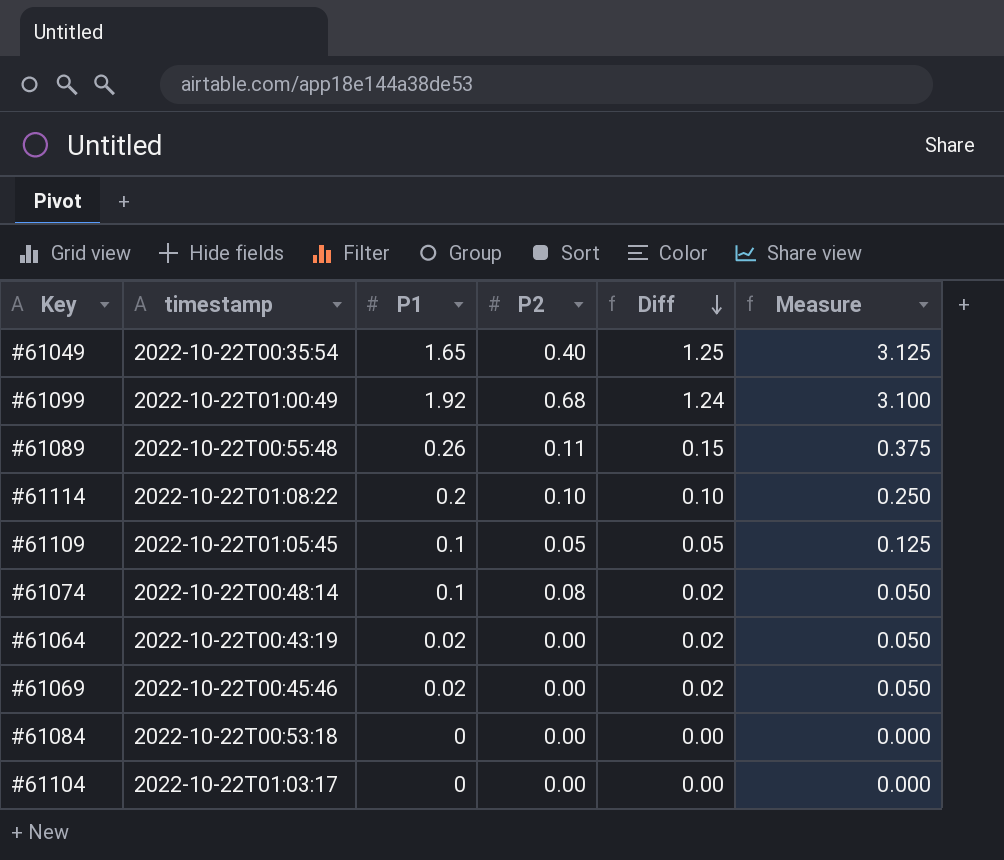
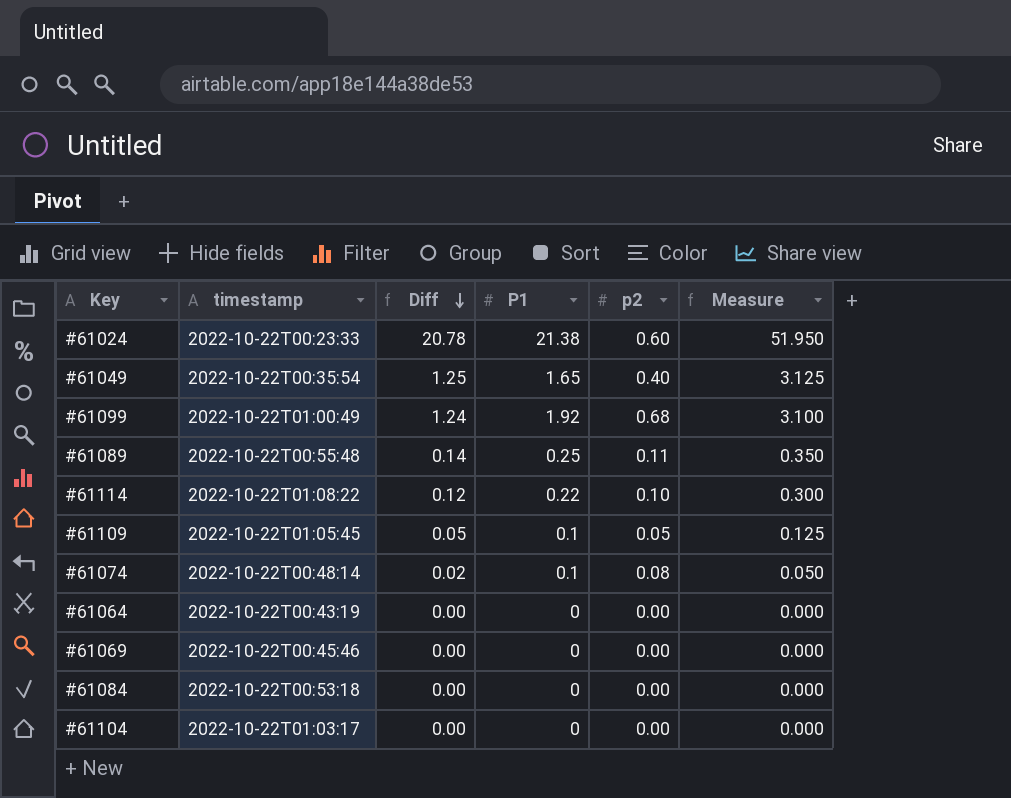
column Diff | position: 5 -> 3
column name: P2 -> p2
row #61024: none -> 2022-10-22T00:23:33 | 20.78 | 21.38 | 0.60 | 51.950
#61089 | Diff: 0.15 -> 0.14
#61089 | P1: 0.26 -> 0.25
#61089 | Measure: 0.375 -> 0.350
#61114 | Diff: 0.10 -> 0.12
#61114 | P1: 0.2 -> 0.22
#61114 | Measure: 0.250 -> 0.300
#61064 | Diff: 0.02 -> 0.00
#61064 | P1: 0.02 -> 0
#61064 | Measure: 0.050 -> 0.000
#61069 | Diff: 0.02 -> 0.00
#61069 | P1: 0.02 -> 0
#61069 | Measure: 0.050 -> 0.000

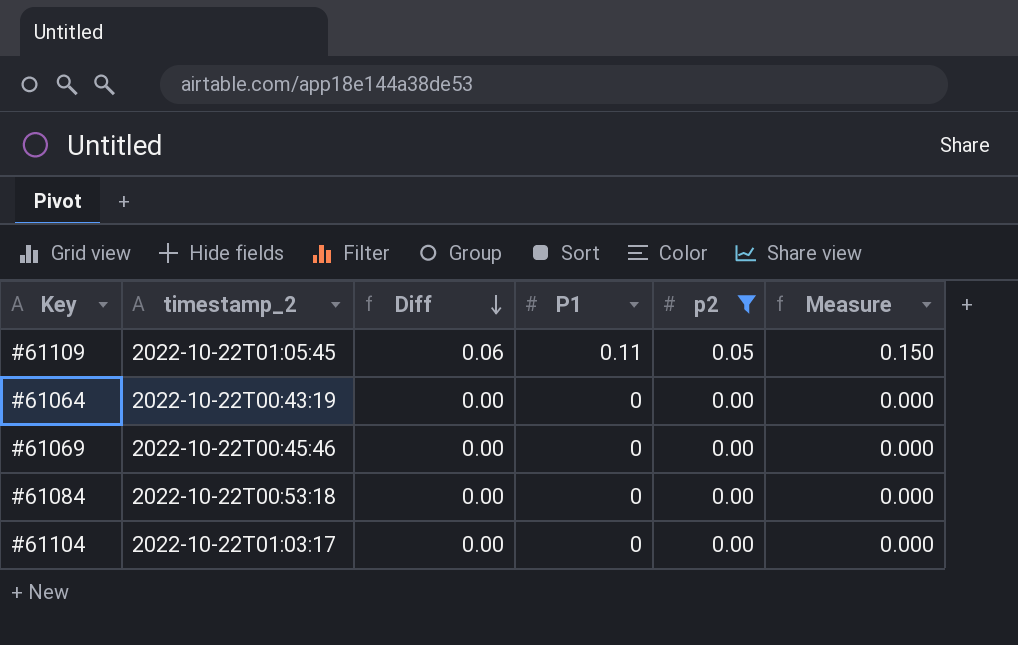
filter: none -> p2 <= 0.05
column name: timestamp -> timestamp_2
#61109 | Diff: 0.05 -> 0.06
#61109 | P1: 0.1 -> 0.11
#61109 | Measure: 0.125 -> 0.150

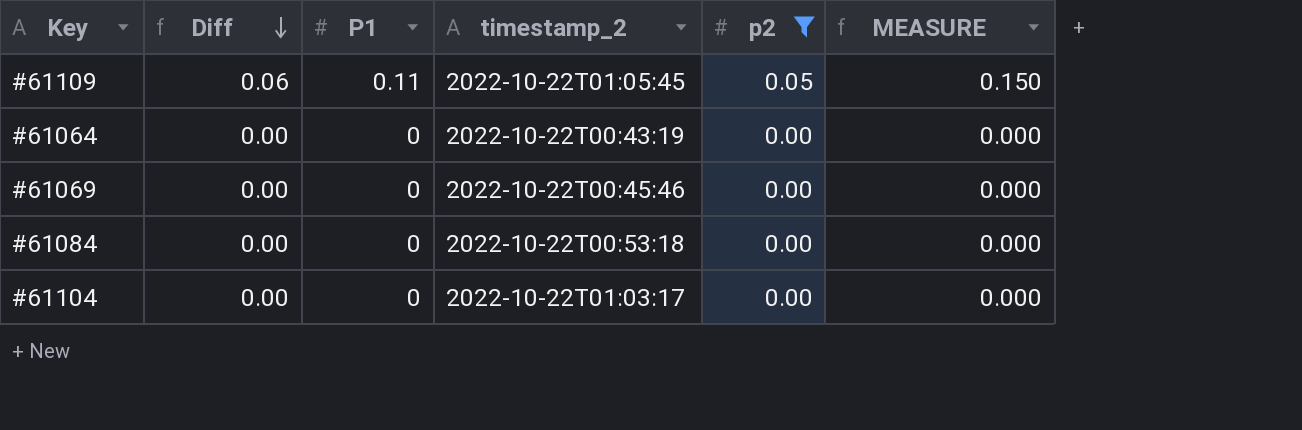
column timestamp_2 | position: 2 -> 4
column name: Measure -> MEASURE

